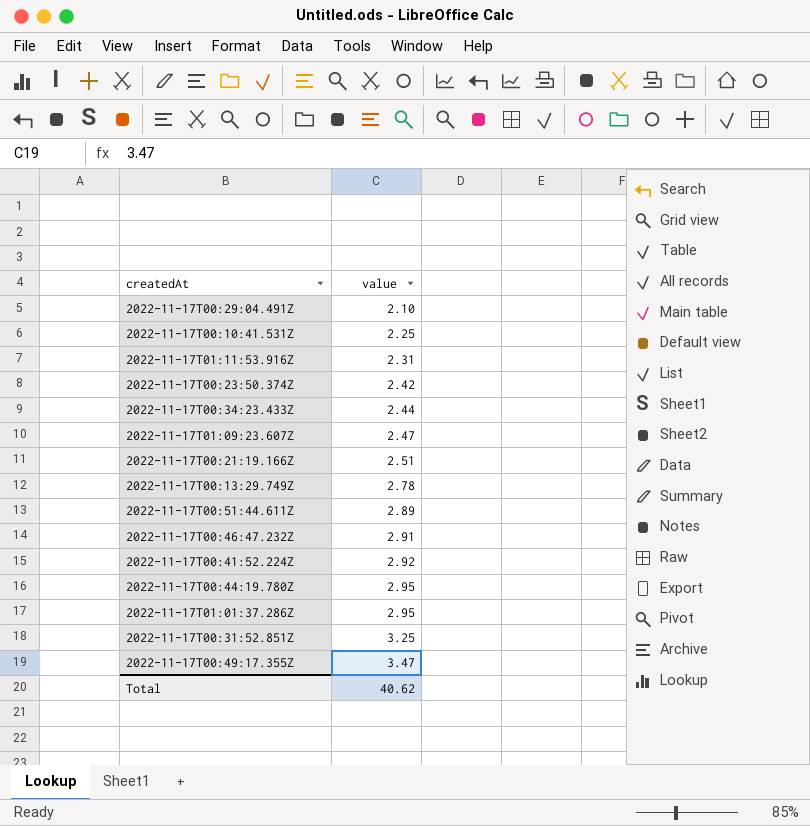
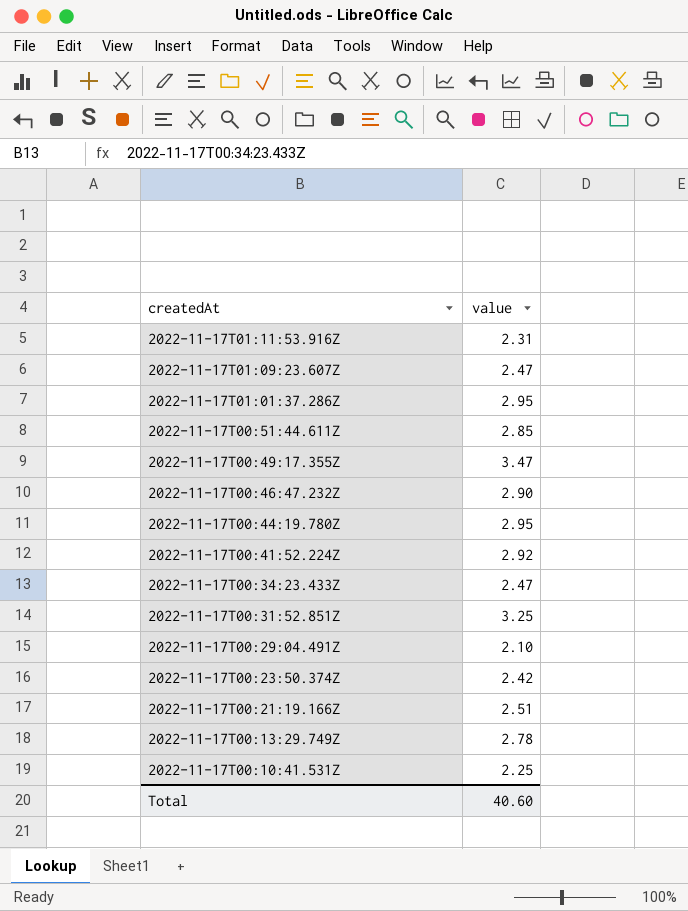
row order: value ascending -> createdAt descending
2022-11-17T00:51:44.611Z | value: 2.89 -> 2.85
2022-11-17T00:46:47.232Z | value: 2.91 -> 2.90
2022-11-17T00:34:23.433Z | value: 2.44 -> 2.47
Total | value: 40.62 -> 40.60

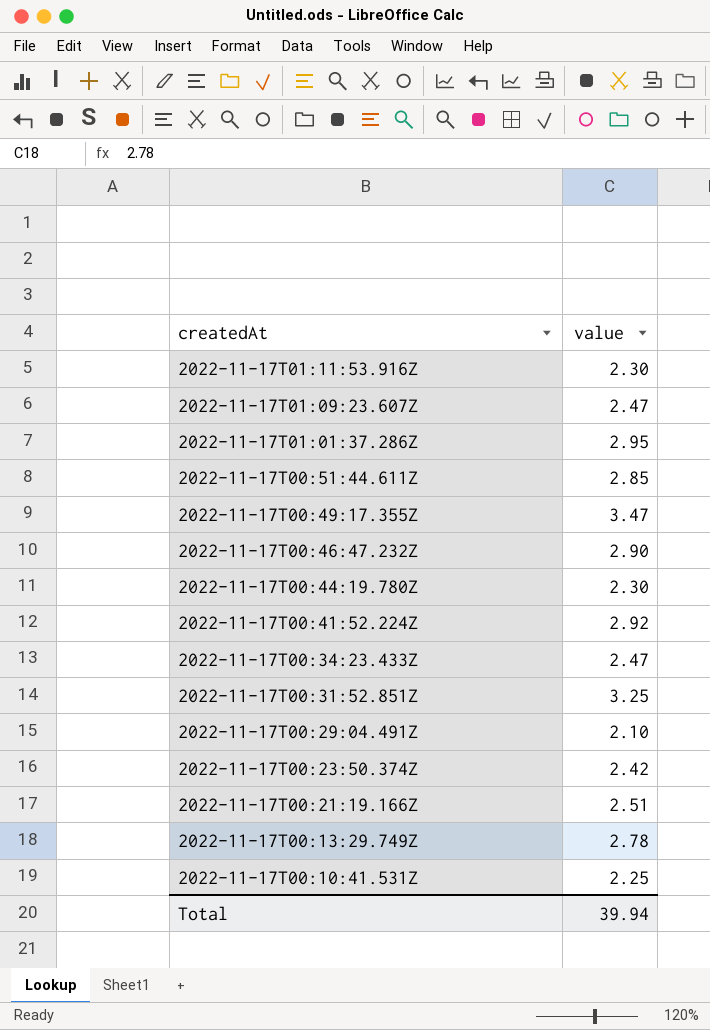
2022-11-17T01:11:53.916Z | value: 2.31 -> 2.30
2022-11-17T00:44:19.780Z | value: 2.95 -> 2.30
Total | value: 40.60 -> 39.94

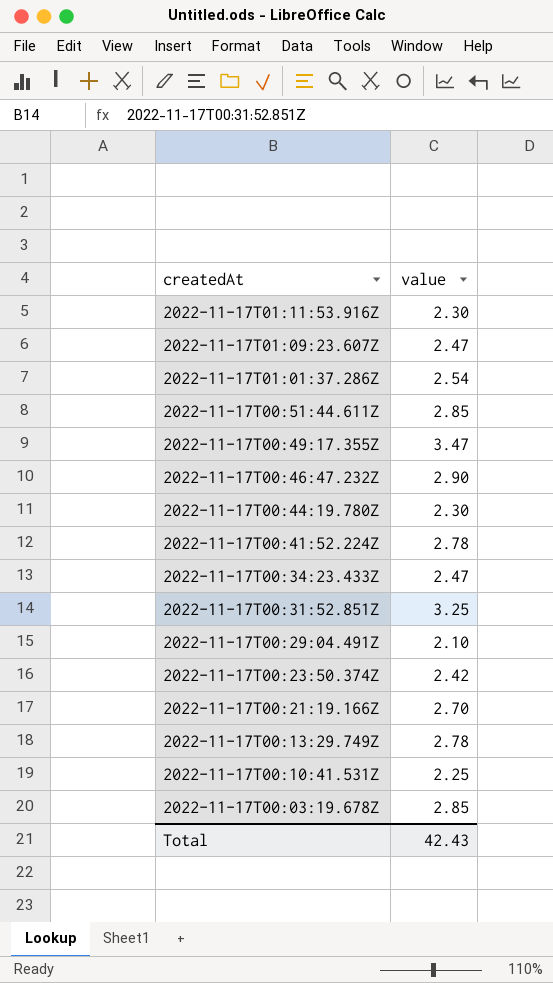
2022-11-17T01:01:37.286Z | value: 2.95 -> 2.54
2022-11-17T00:41:52.224Z | value: 2.92 -> 2.78
2022-11-17T00:21:19.166Z | value: 2.51 -> 2.70
row 2022-11-17T00:03:19.678Z: none -> 2.85
Total | value: 39.94 -> 42.43

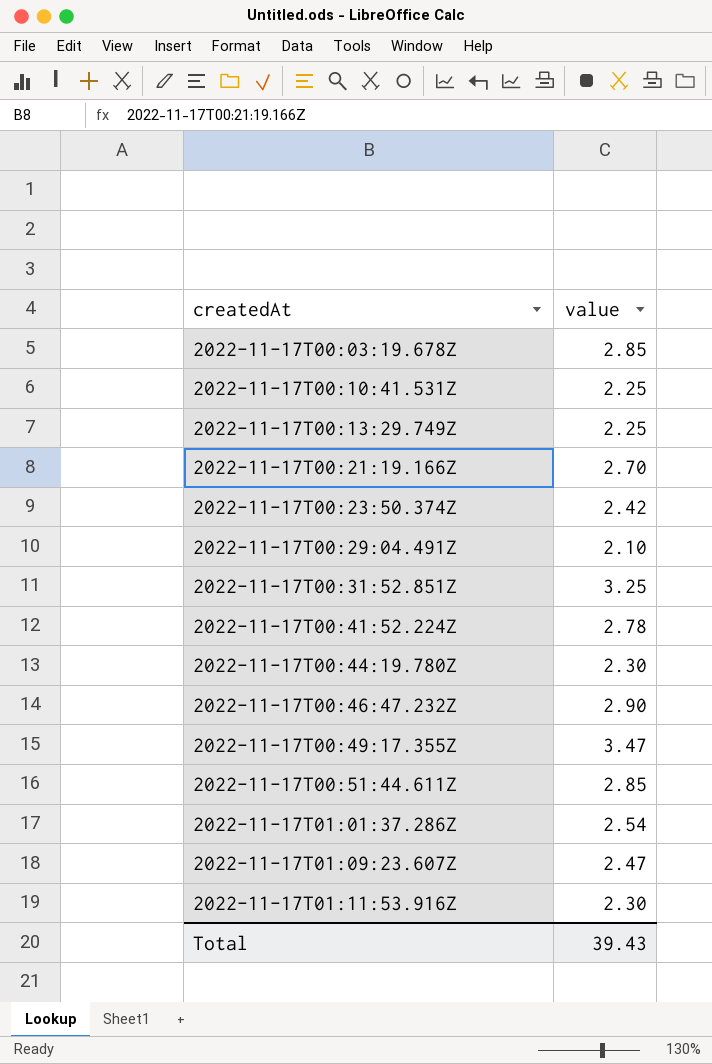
row order: createdAt descending -> createdAt ascending
row 2022-11-17T00:34:23.433Z: 2.47 -> none
2022-11-17T00:13:29.749Z | value: 2.78 -> 2.25
Total | value: 42.43 -> 39.43

